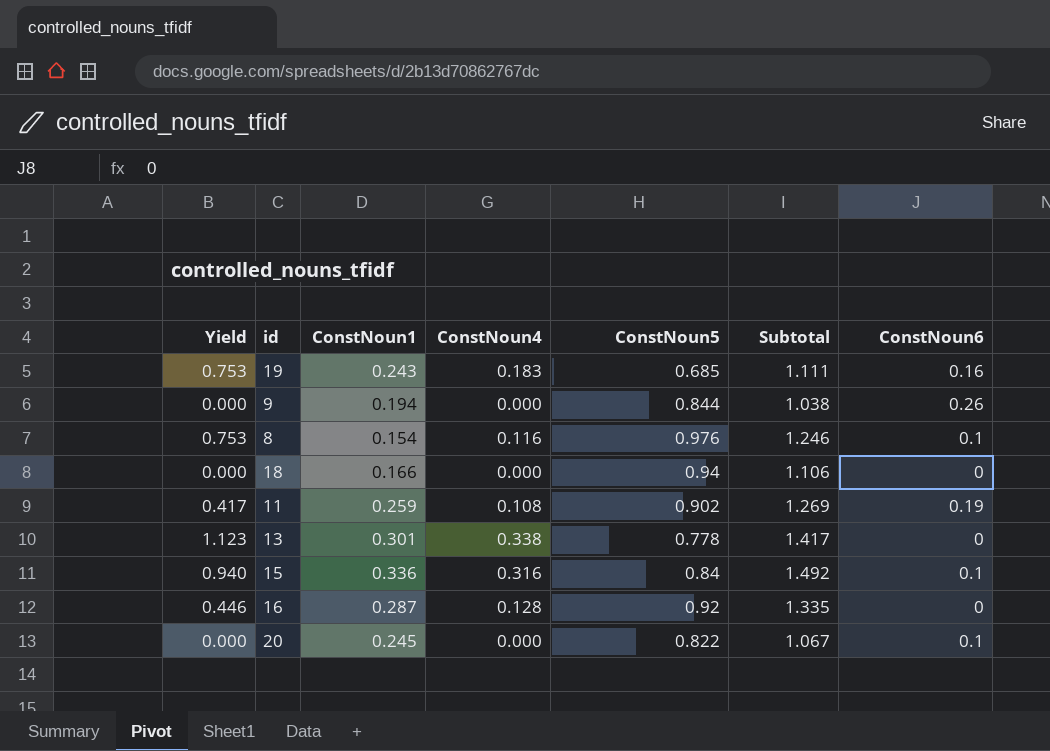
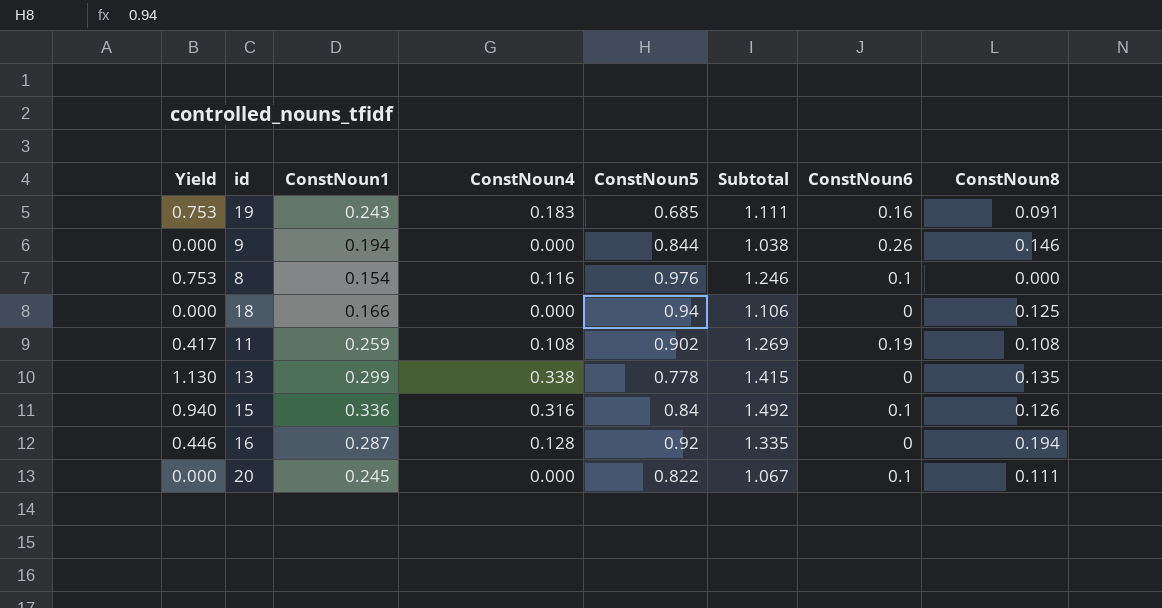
column ConstNoun8 | position: none -> 8
13 | Yield: 1.123 -> 1.130
13 | ConstNoun1: 0.301 -> 0.299
13 | Subtotal: 1.417 -> 1.415

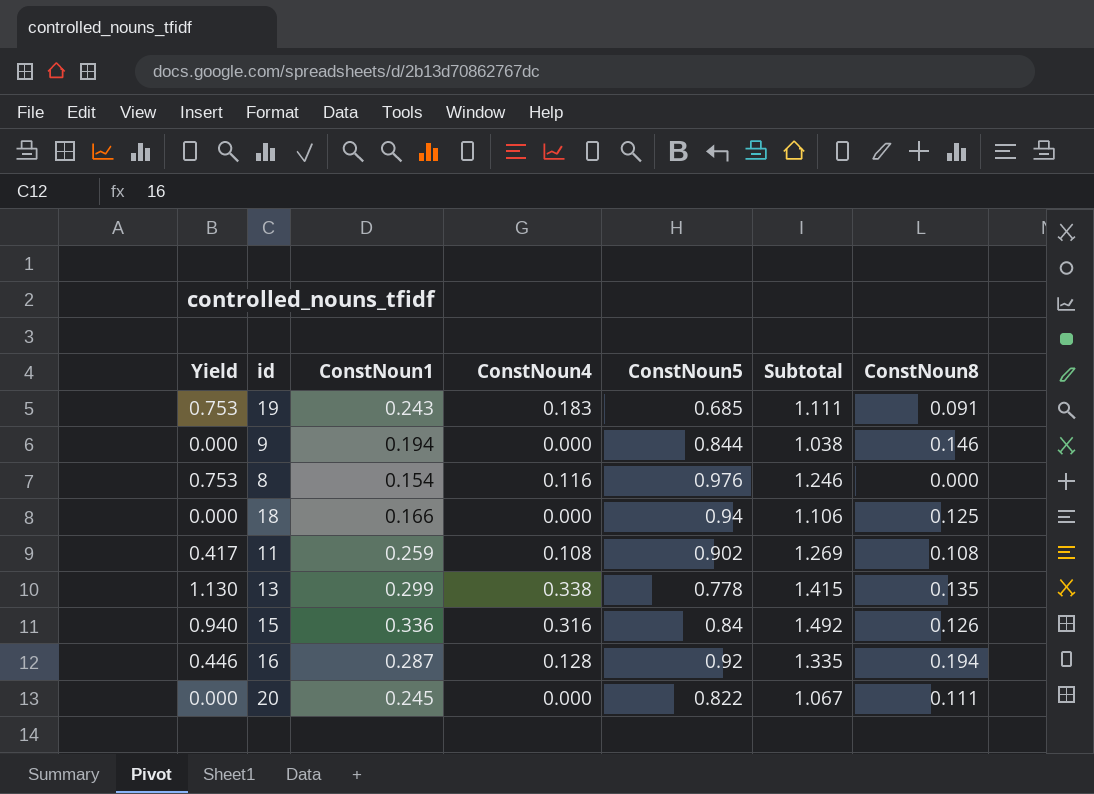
column ConstNoun6 | position: 7 -> none

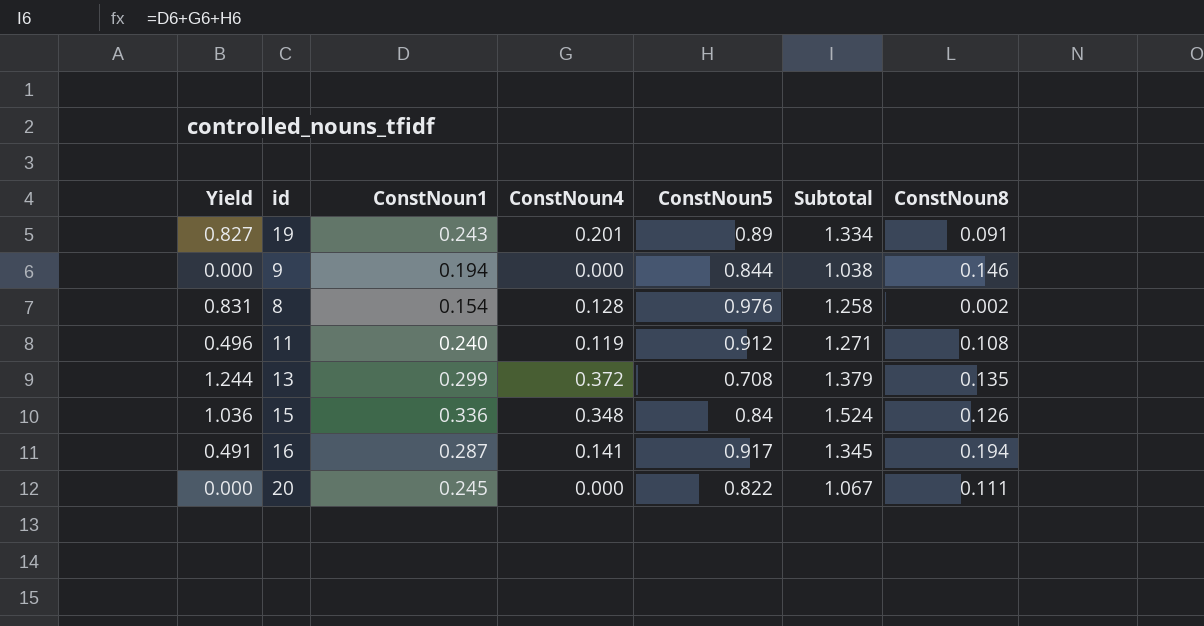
row 18: 0.000 | 0.166 | 0.000 | 0.94 | 1.106 | 0.125 -> none
19 | Yield: 0.753 -> 0.827
19 | ConstNoun4: 0.183 -> 0.201
19 | ConstNoun5: 0.685 -> 0.89
19 | Subtotal: 1.111 -> 1.334
8 | Yield: 0.753 -> 0.831
8 | ConstNoun4: 0.116 -> 0.128
8 | Subtotal: 1.246 -> 1.258
8 | ConstNoun8: 0.000 -> 0.002
11 | Yield: 0.417 -> 0.496
11 | ConstNoun1: 0.259 -> 0.240
11 | ConstNoun4: 0.108 -> 0.119
11 | ConstNoun5: 0.902 -> 0.912
11 | Subtotal: 1.269 -> 1.271
13 | Yield: 1.130 -> 1.244
13 | ConstNoun4: 0.338 -> 0.372
13 | ConstNoun5: 0.778 -> 0.708
13 | Subtotal: 1.415 -> 1.379
15 | Yield: 0.940 -> 1.036
15 | ConstNoun4: 0.316 -> 0.348
15 | Subtotal: 1.492 -> 1.524
16 | Yield: 0.446 -> 0.491
16 | ConstNoun4: 0.128 -> 0.141
16 | ConstNoun5: 0.92 -> 0.917
16 | Subtotal: 1.335 -> 1.345

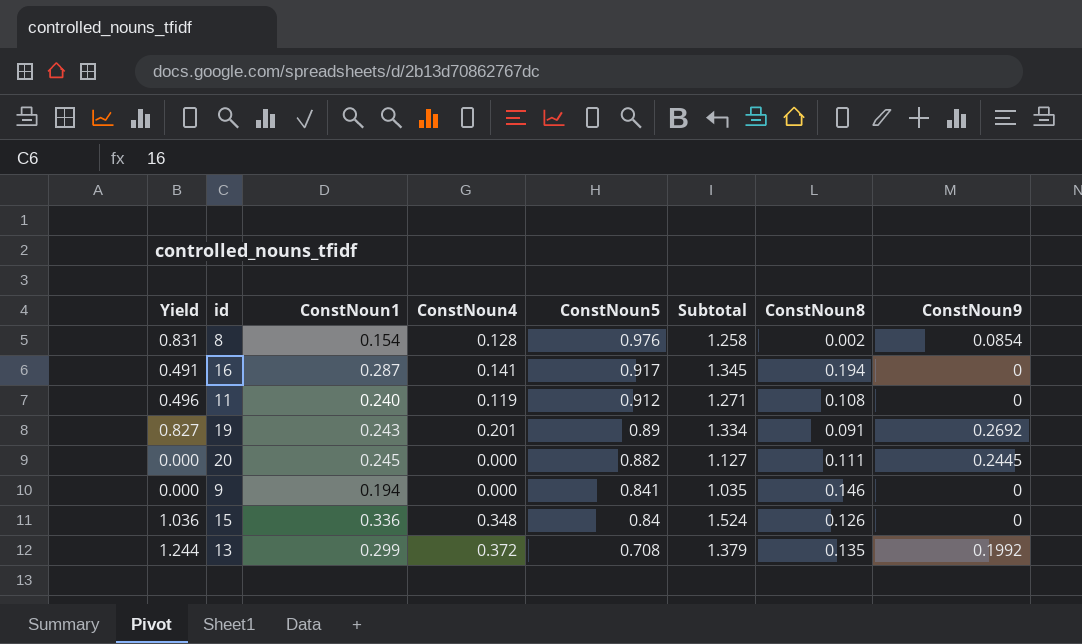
row order: none -> ConstNoun5 descending
column ConstNoun9 | position: none -> 8
20 | ConstNoun5: 0.822 -> 0.882
20 | Subtotal: 1.067 -> 1.127
9 | ConstNoun5: 0.844 -> 0.841
9 | Subtotal: 1.038 -> 1.035

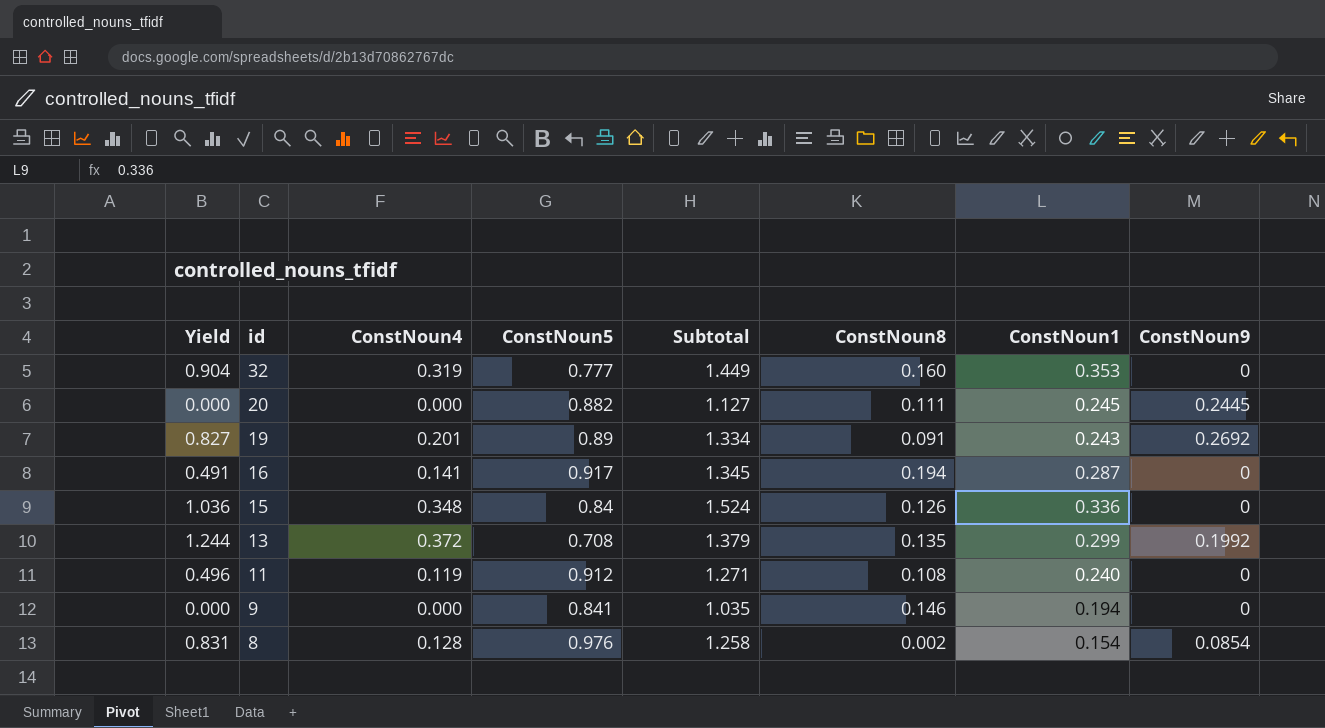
row order: ConstNoun5 descending -> id descending
column ConstNoun1 | position: 3 -> 7
row 32: none -> 0.904 | 0.319 | 0.777 | 1.449 | 0.160 | 0.353 | 0

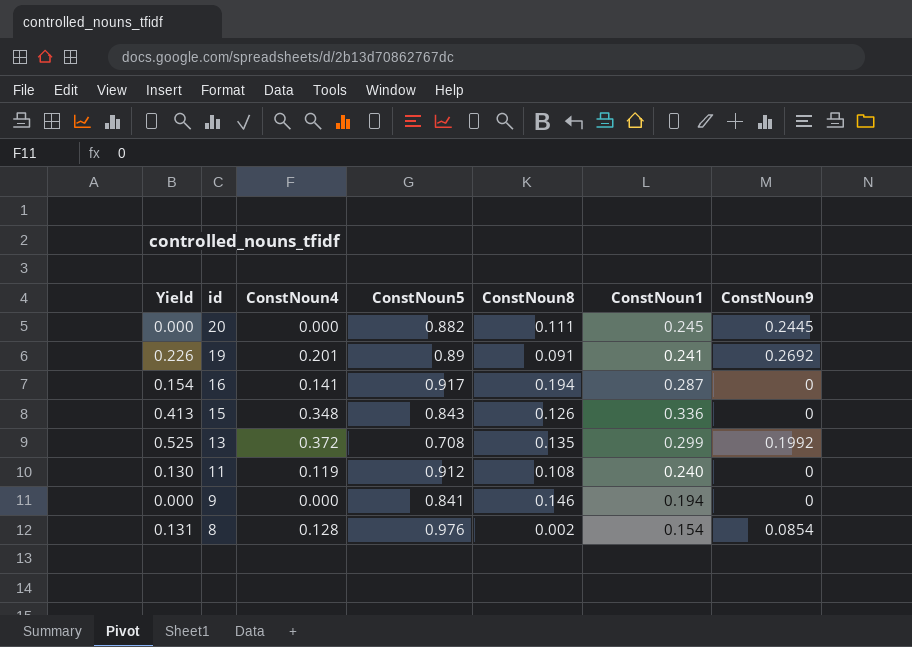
column Subtotal | formula: [ConstNoun4] + [ConstNoun5] + [ConstNoun1] -> none
column Yield | formula: [ConstNoun4] / [ConstNoun1] -> [ConstNoun4] / [ConstNoun5]
row 32: 0.904 | 0.319 | 0.777 | 1.449 | 0.160 | 0.353 | 0 -> none
19 | ConstNoun1: 0.243 -> 0.241
15 | ConstNoun5: 0.84 -> 0.843

